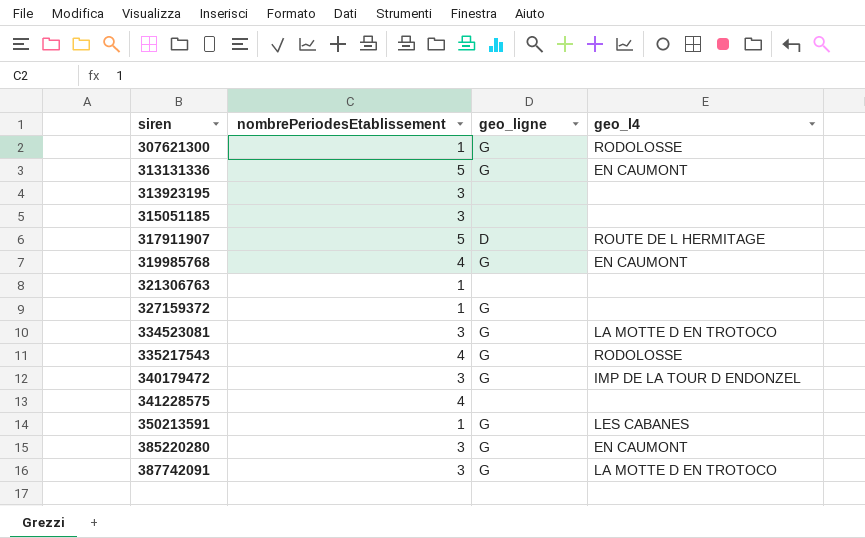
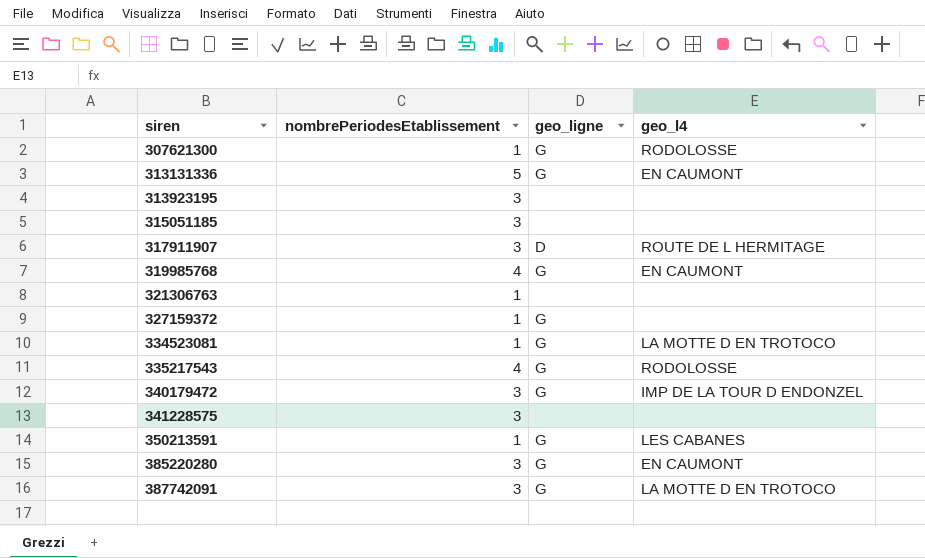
317911907 | nombrePeriodesEtablissement: 5 -> 3
334523081 | nombrePeriodesEtablissement: 3 -> 1
341228575 | nombrePeriodesEtablissement: 4 -> 3

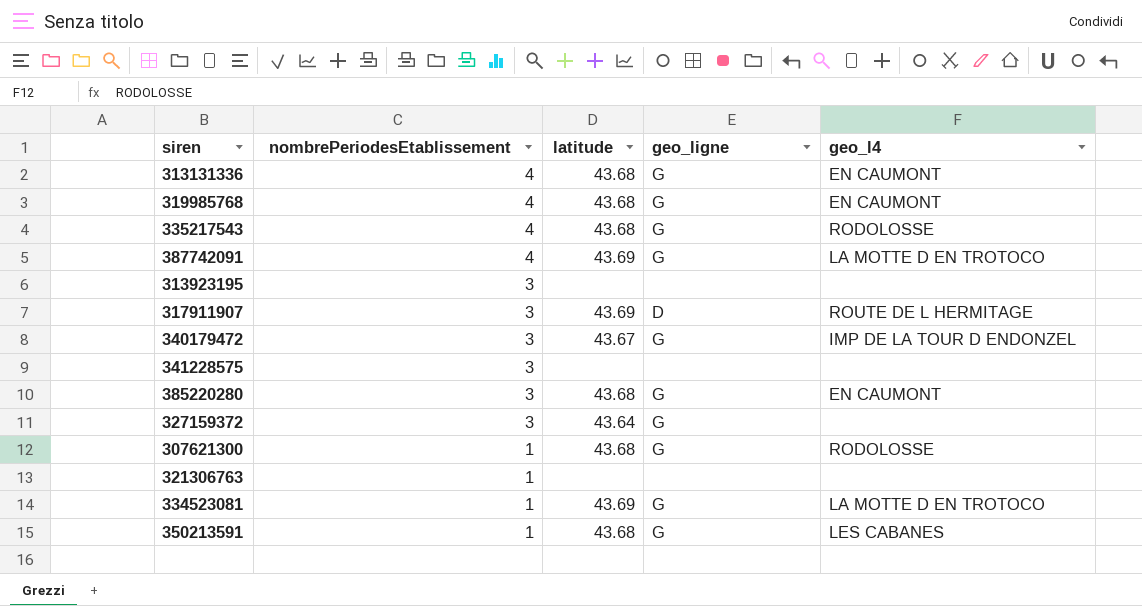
row order: siren ascending -> nombrePeriodesEtablissement descending
column latitude | position: none -> 3
row 315051185: 3 | none | none -> none
313131336 | nombrePeriodesEtablissement: 5 -> 4
387742091 | nombrePeriodesEtablissement: 3 -> 4
327159372 | nombrePeriodesEtablissement: 1 -> 3

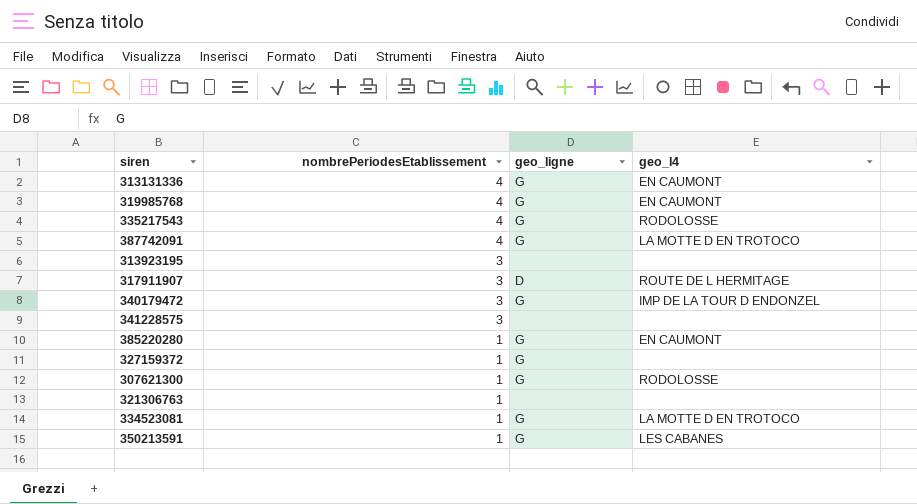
column latitude | position: 3 -> none
385220280 | nombrePeriodesEtablissement: 3 -> 1
327159372 | nombrePeriodesEtablissement: 3 -> 1

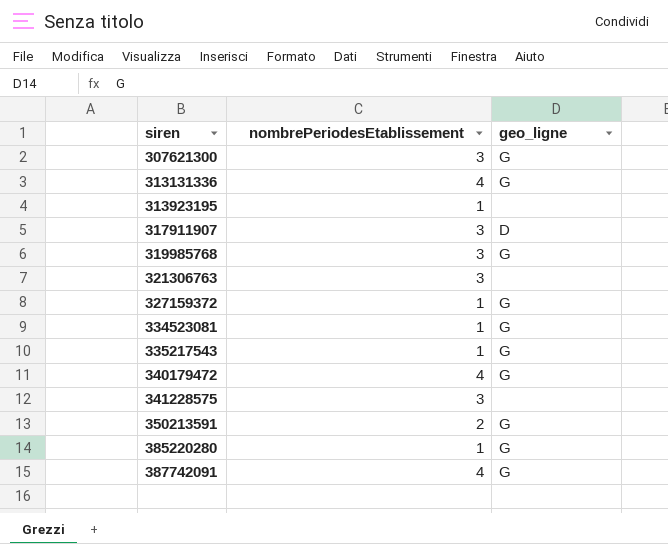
row order: nombrePeriodesEtablissement descending -> siren ascending
column geo_l4 | position: 4 -> none
307621300 | nombrePeriodesEtablissement: 1 -> 3
313923195 | nombrePeriodesEtablissement: 3 -> 1
319985768 | nombrePeriodesEtablissement: 4 -> 3
321306763 | nombrePeriodesEtablissement: 1 -> 3
335217543 | nombrePeriodesEtablissement: 4 -> 1
340179472 | nombrePeriodesEtablissement: 3 -> 4
350213591 | nombrePeriodesEtablissement: 1 -> 2

